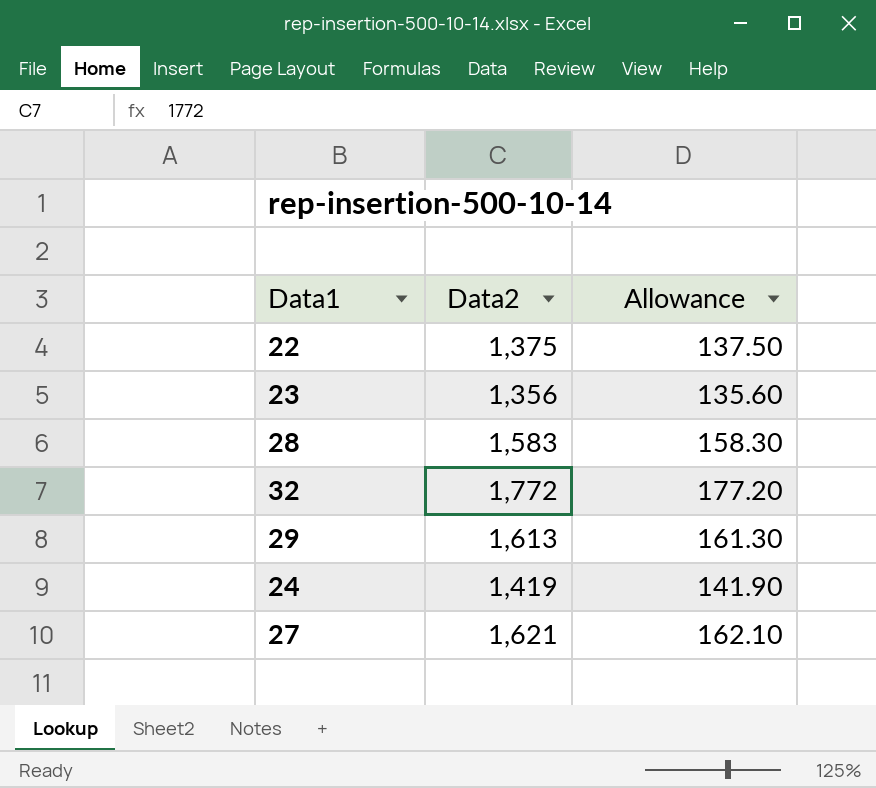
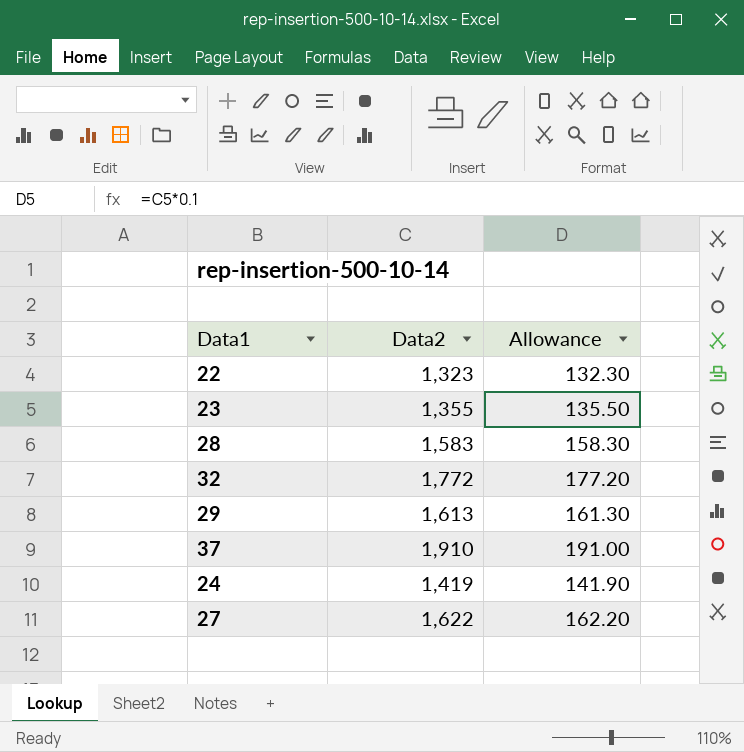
22 | Data2: 1,375 -> 1,323
22 | Allowance: 137.50 -> 132.30
23 | Data2: 1,356 -> 1,355
23 | Allowance: 135.60 -> 135.50
row 37: none -> 1,910 | 191.00
27 | Data2: 1,621 -> 1,622
27 | Allowance: 162.10 -> 162.20

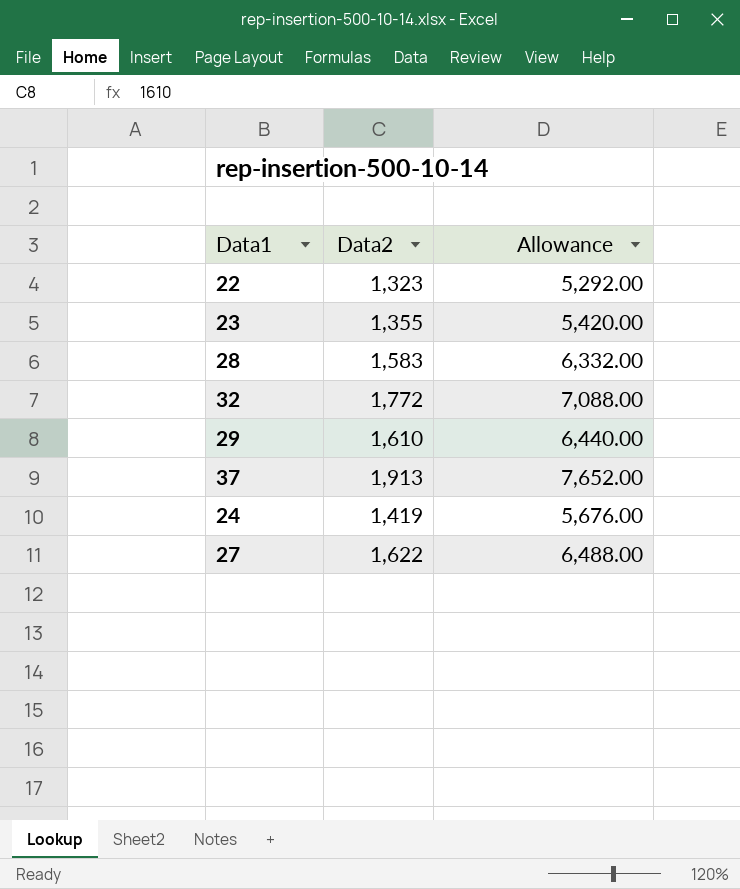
column Allowance | formula: [Data2] * 0.1 -> [Data2] * 4
29 | Data2: 1,613 -> 1,610
37 | Data2: 1,910 -> 1,913

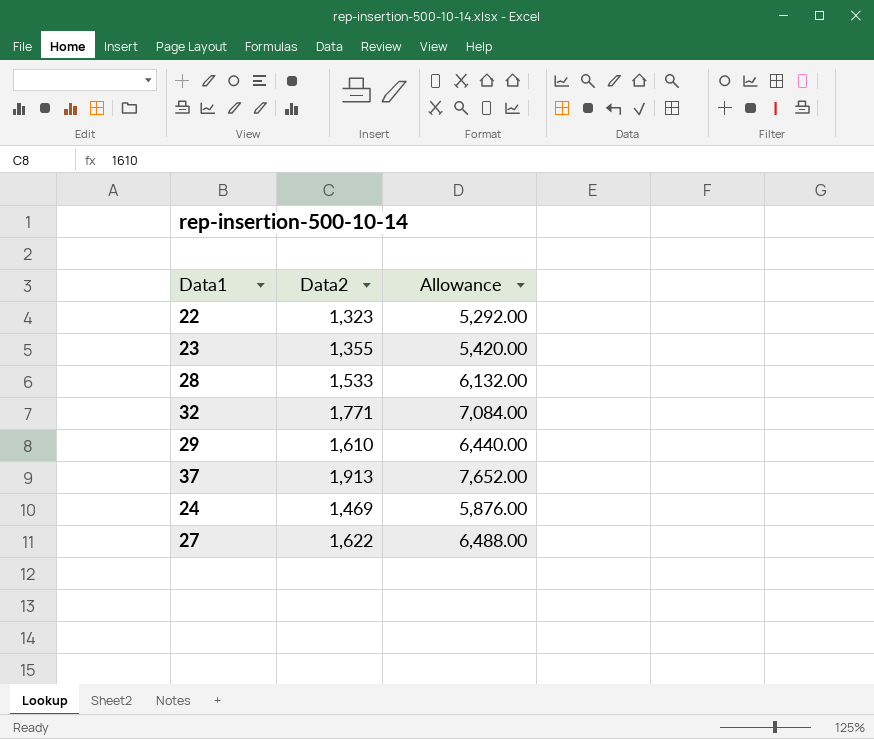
28 | Data2: 1,583 -> 1,533
28 | Allowance: 6,332.00 -> 6,132.00
32 | Data2: 1,772 -> 1,771
32 | Allowance: 7,088.00 -> 7,084.00
24 | Data2: 1,419 -> 1,469
24 | Allowance: 5,676.00 -> 5,876.00

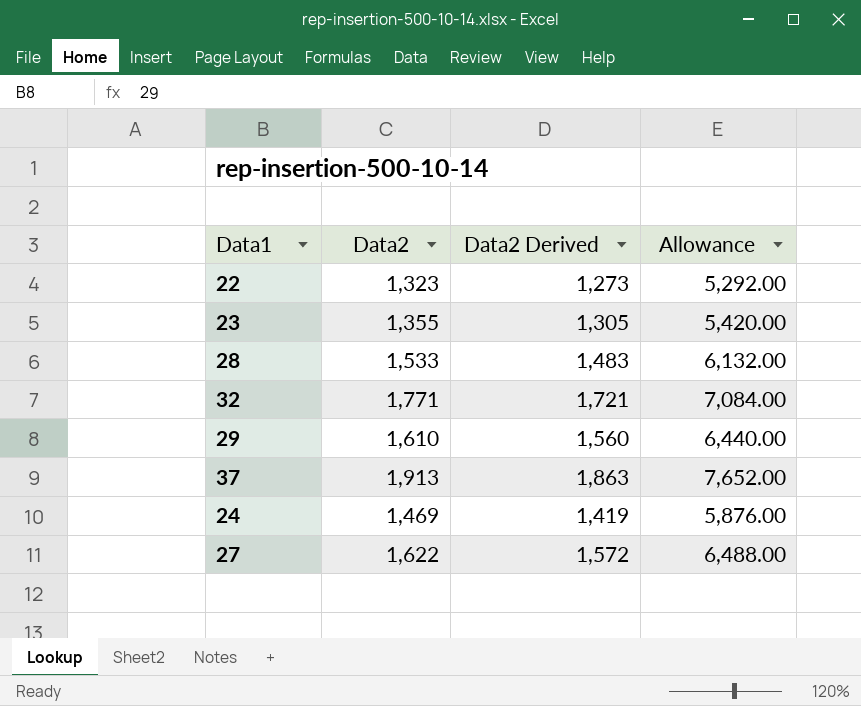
column Data2 Derived | formula: none -> [Data2] - 50

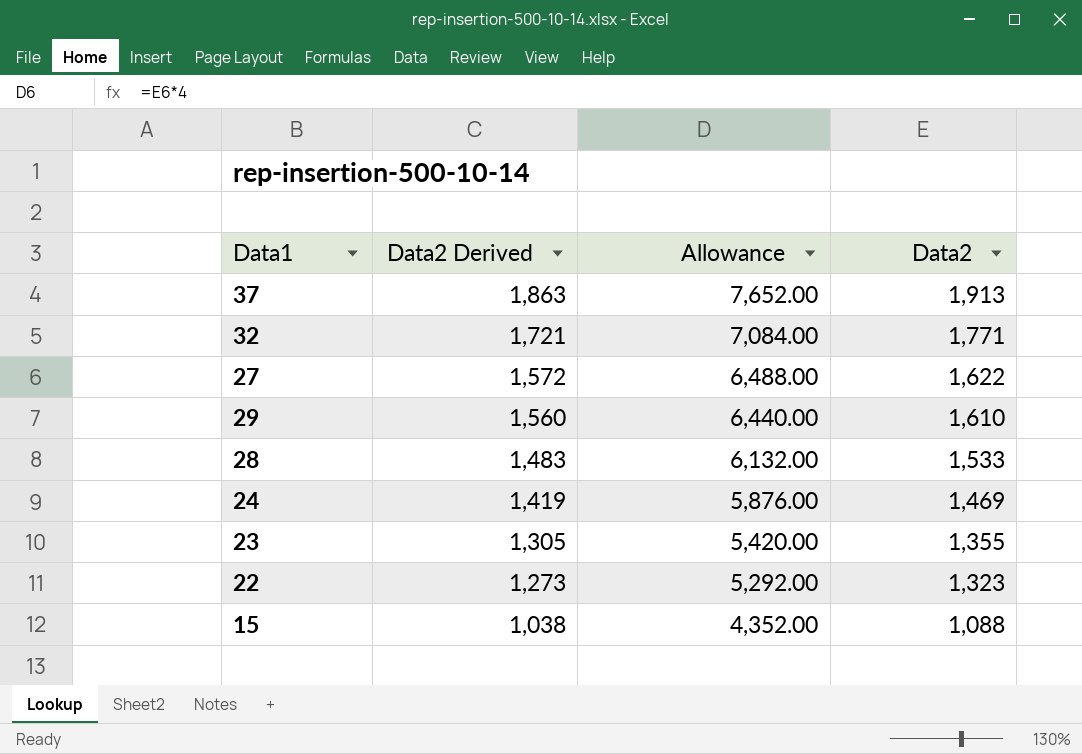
row order: none -> Data2 Derived descending
column Data2 | position: 2 -> 4
row 15: none -> 1,038 | 4,352.00 | 1,088

